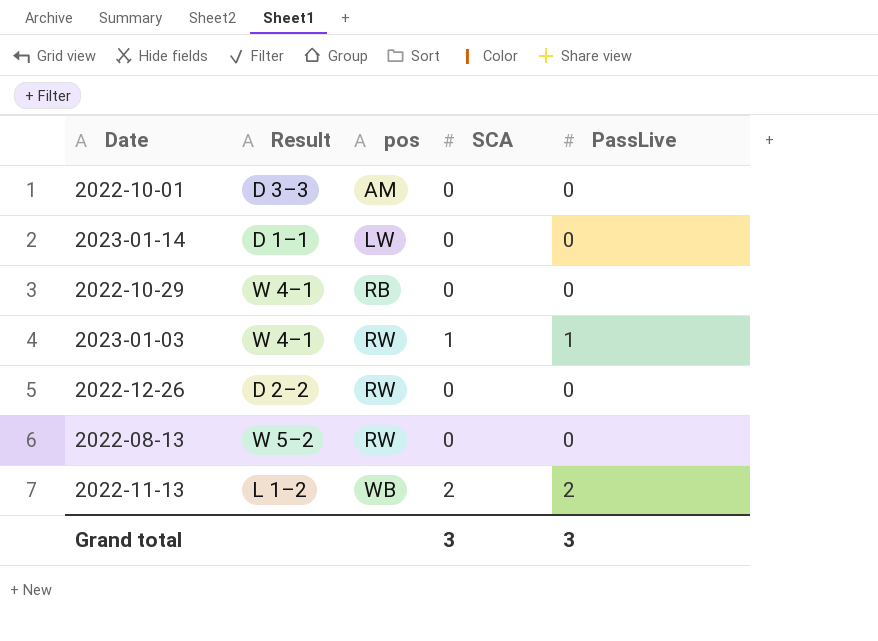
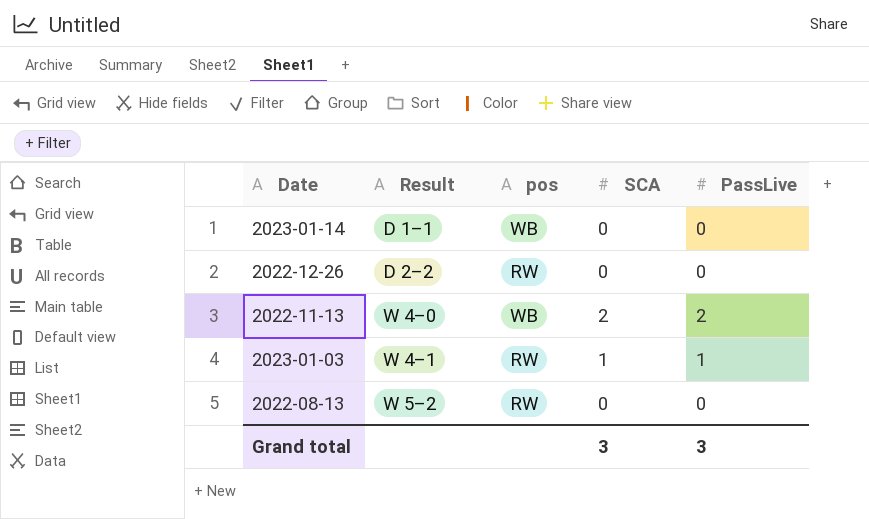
row order: pos ascending -> Result ascending
row 2022-10-01: D 3–3 | AM | 0 | 0 -> none
row 2022-10-29: W 4–1 | RB | 0 | 0 -> none
2023-01-14 | pos: LW -> WB
2022-11-13 | Result: L 1–2 -> W 4–0

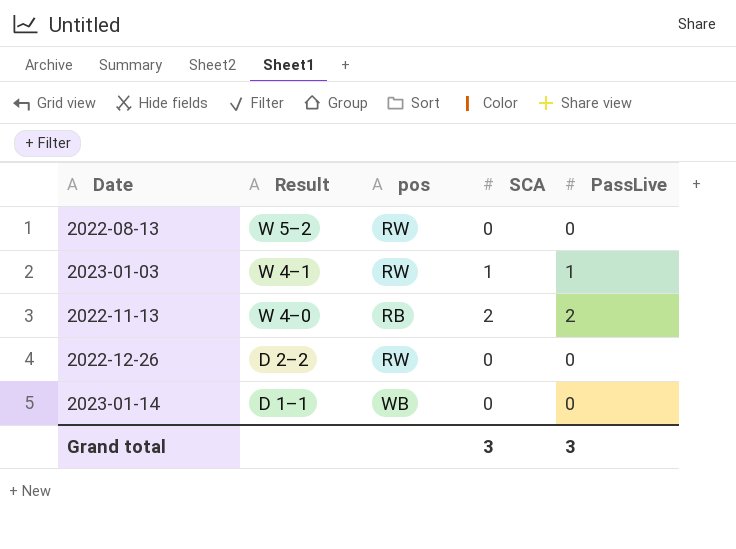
row order: Result ascending -> Result descending
2022-11-13 | pos: WB -> RB

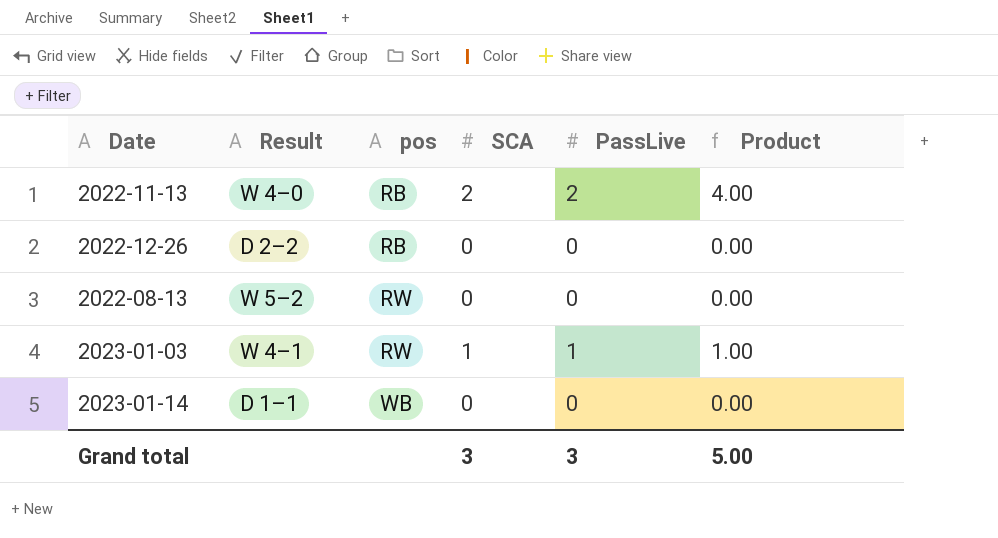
row order: Result descending -> pos ascending
column Product | formula: none -> [SCA] * [PassLive]
2022-12-26 | pos: RW -> RB

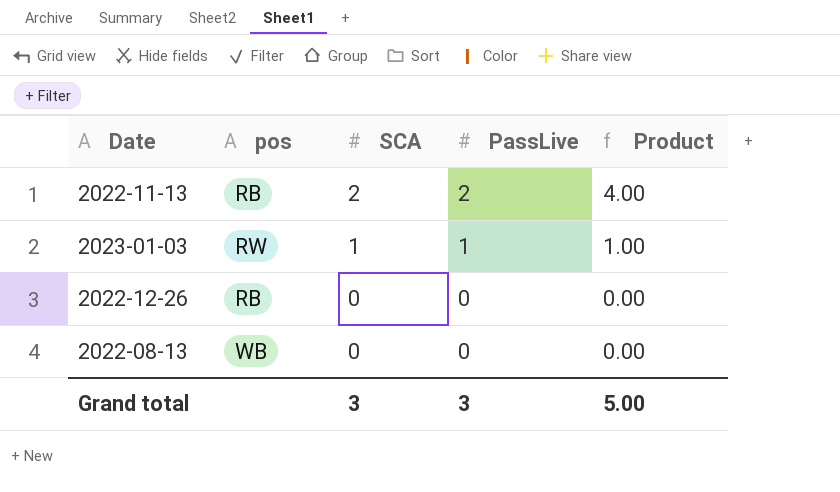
row order: pos ascending -> SCA descending
column Result | position: 2 -> none
row 2023-01-14: D 1–1 | WB | 0 | 0 | 0.00 -> none
2022-08-13 | pos: RW -> WB

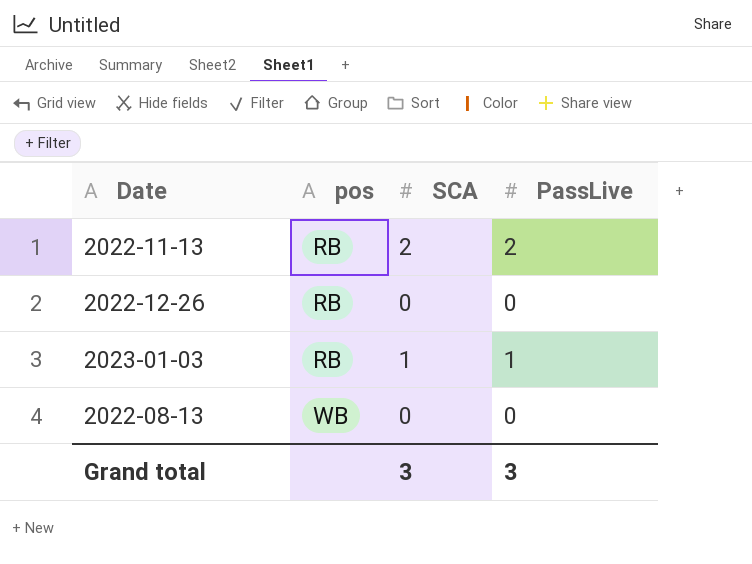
row order: SCA descending -> pos ascending
column Product | formula: [SCA] * [PassLive] -> none
2023-01-03 | pos: RW -> RB

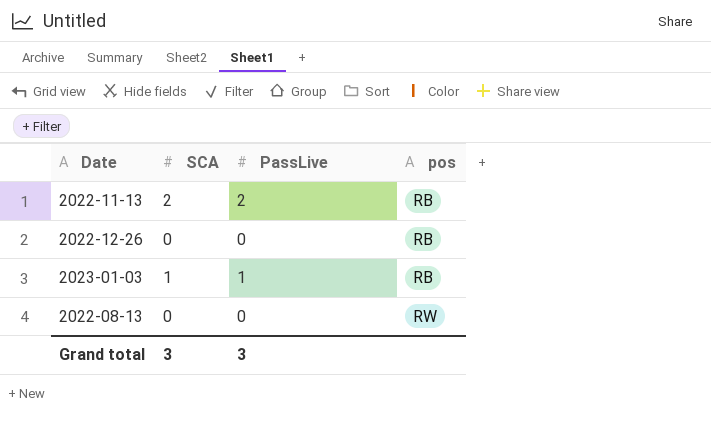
column pos | position: 2 -> 4
2022-08-13 | pos: WB -> RW

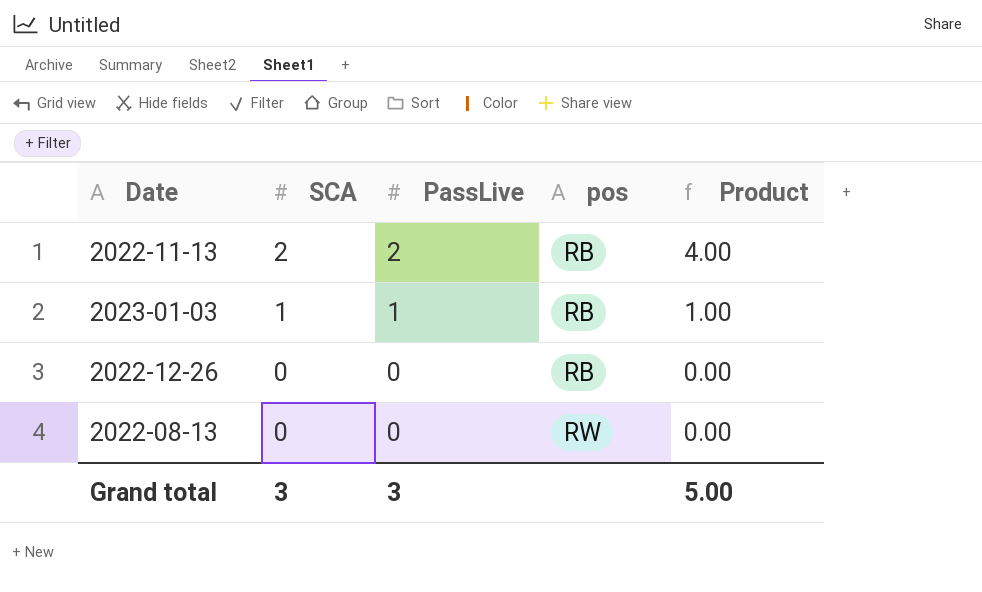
row order: pos ascending -> SCA descending
column Product | formula: none -> [SCA] * [PassLive]

